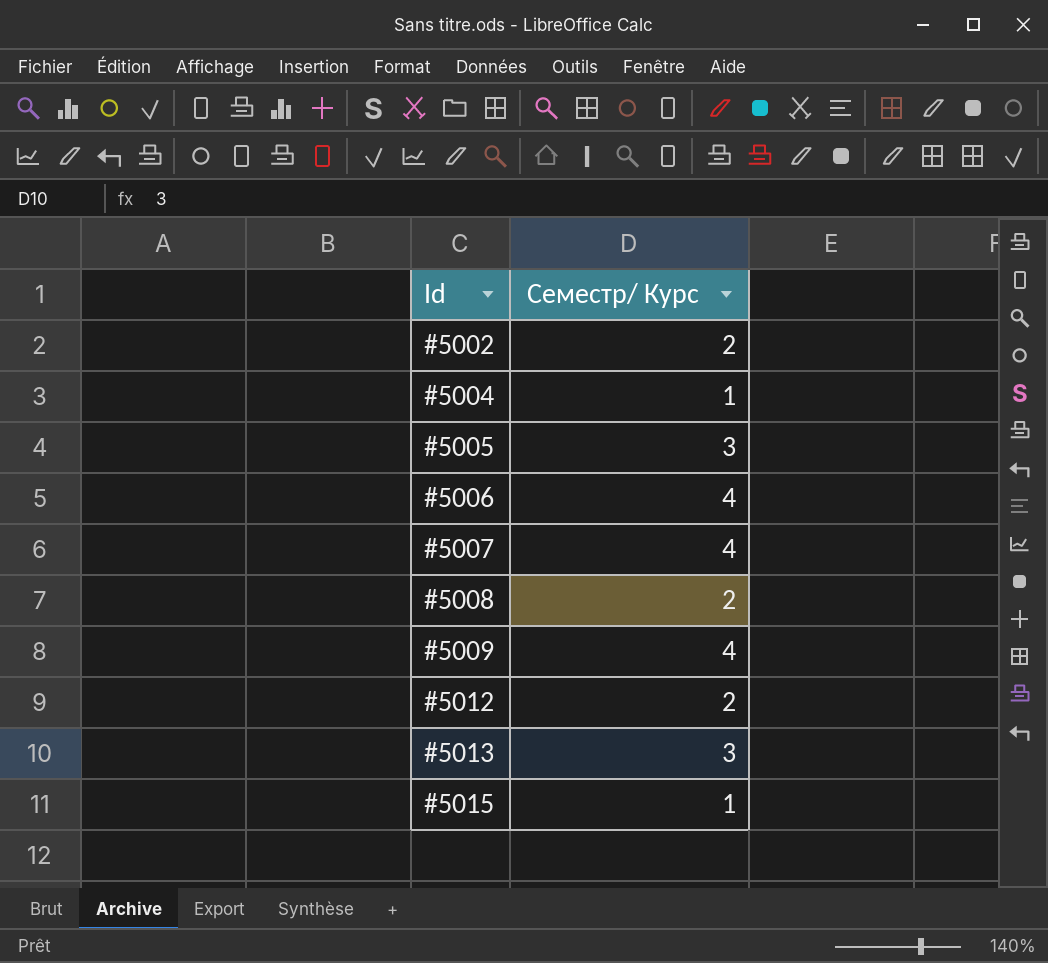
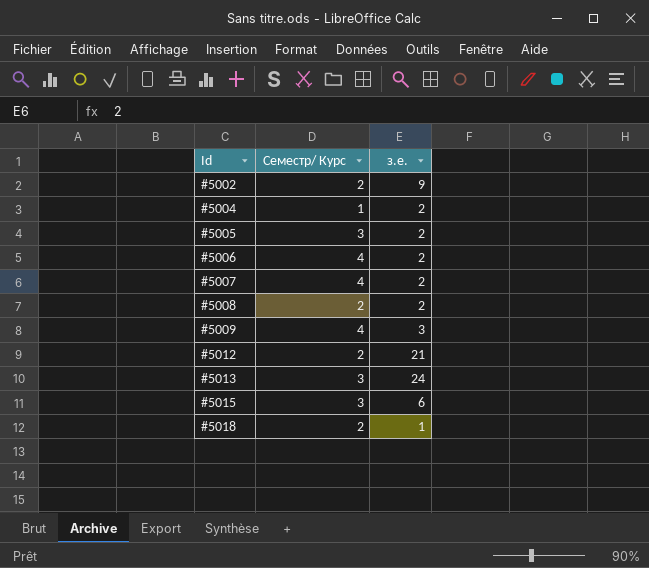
column з.е. | position: none -> 3
#5015 | Семестр/ Курс: 1 -> 3
row #5018: none -> 2 | 1

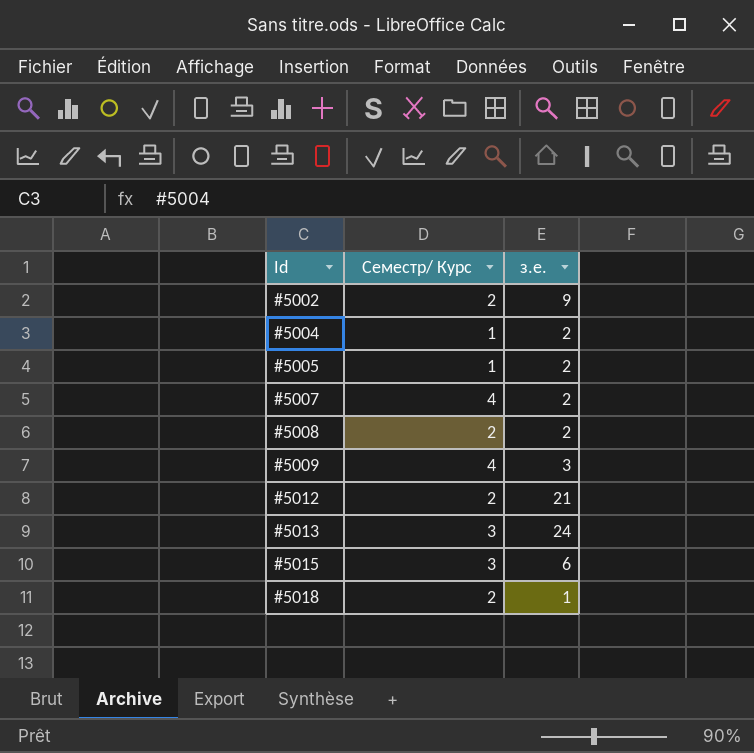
row #5006: 4 | 2 -> none
#5005 | Семестр/ Курс: 3 -> 1

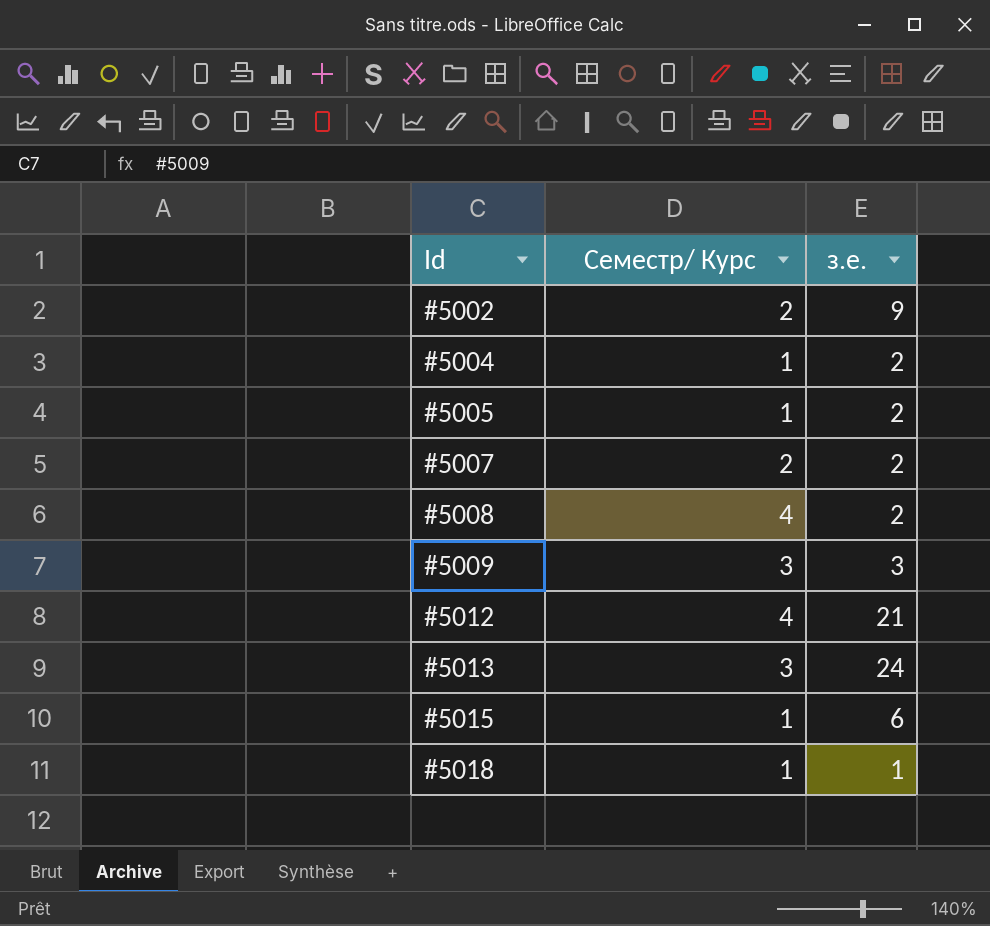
#5007 | Семестр/ Курс: 4 -> 2
#5008 | Семестр/ Курс: 2 -> 4
#5009 | Семестр/ Курс: 4 -> 3
#5012 | Семестр/ Курс: 2 -> 4
#5015 | Семестр/ Курс: 3 -> 1
#5018 | Семестр/ Курс: 2 -> 1

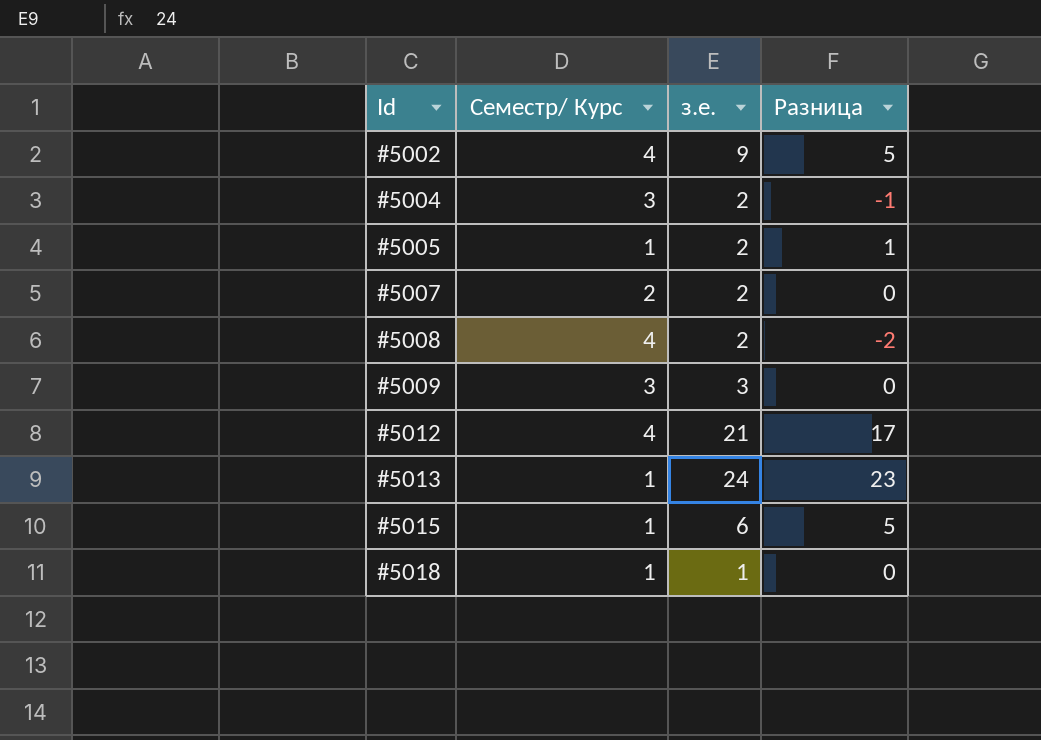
column Разница | formula: none -> [з.е.] - [Семестр/ Курс]
#5002 | Семестр/ Курс: 2 -> 4
#5004 | Семестр/ Курс: 1 -> 3
#5013 | Семестр/ Курс: 3 -> 1

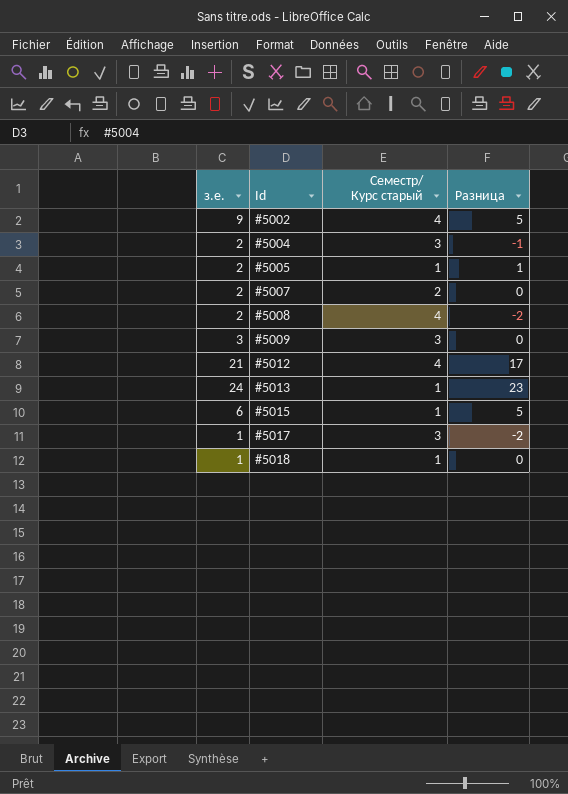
column з.е. | position: 3 -> 1
column name: Семестр/ Курс -> Семестр/ Курс старый
row #5017: none -> 1 | 3 | -2

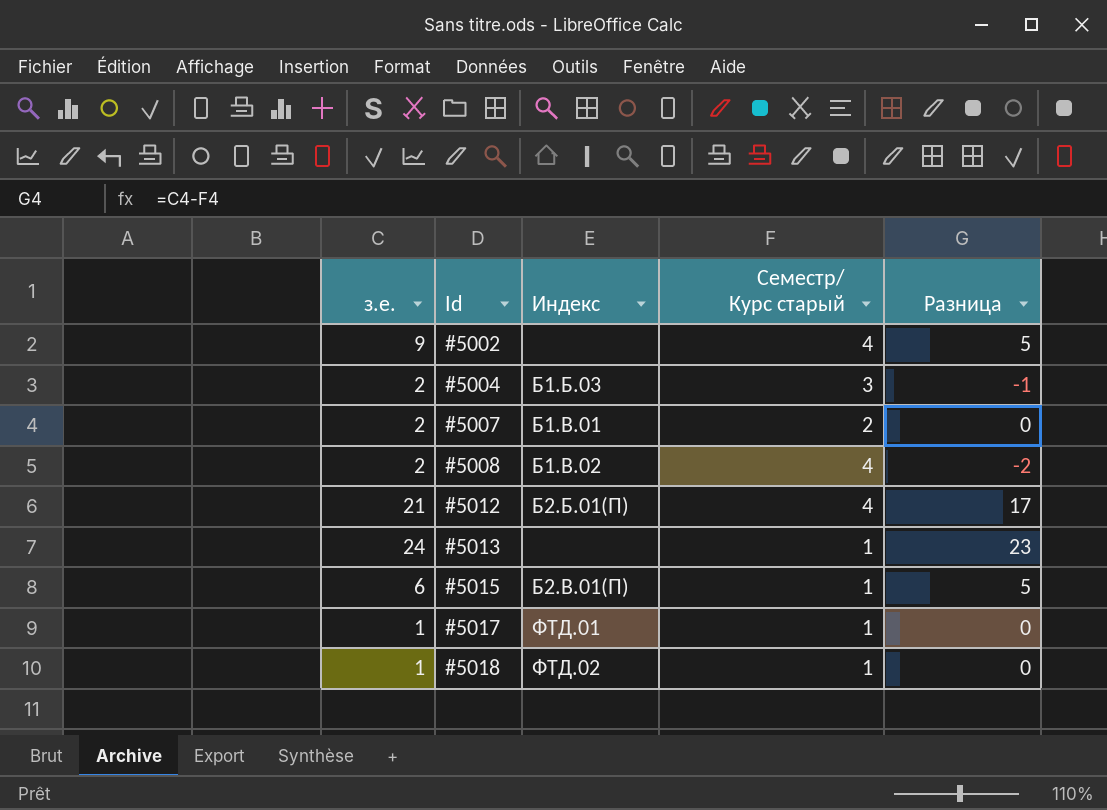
column Индекс | position: none -> 3
row #5005: 2 | 1 | 1 -> none
row #5009: 3 | 3 | 0 -> none
#5017 | Семестр/ Курс старый: 3 -> 1
#5017 | Разница: -2 -> 0

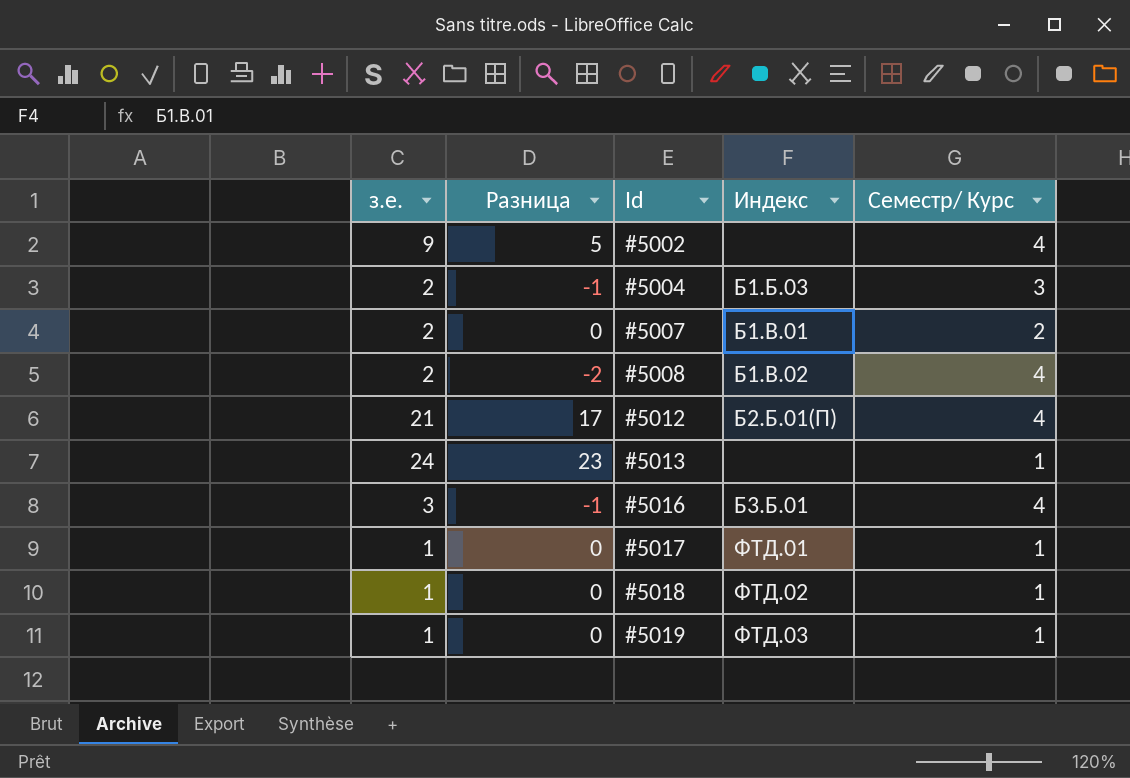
column Разница | position: 5 -> 2
column name: Семестр/ Курс старый -> Семестр/ Курс
row #5015: 6 | Б2.В.01(П) | 1 | 5 -> none
row #5016: none -> 3 | -1 | Б3.Б.01 | 4
row #5019: none -> 1 | 0 | ФТД.03 | 1

